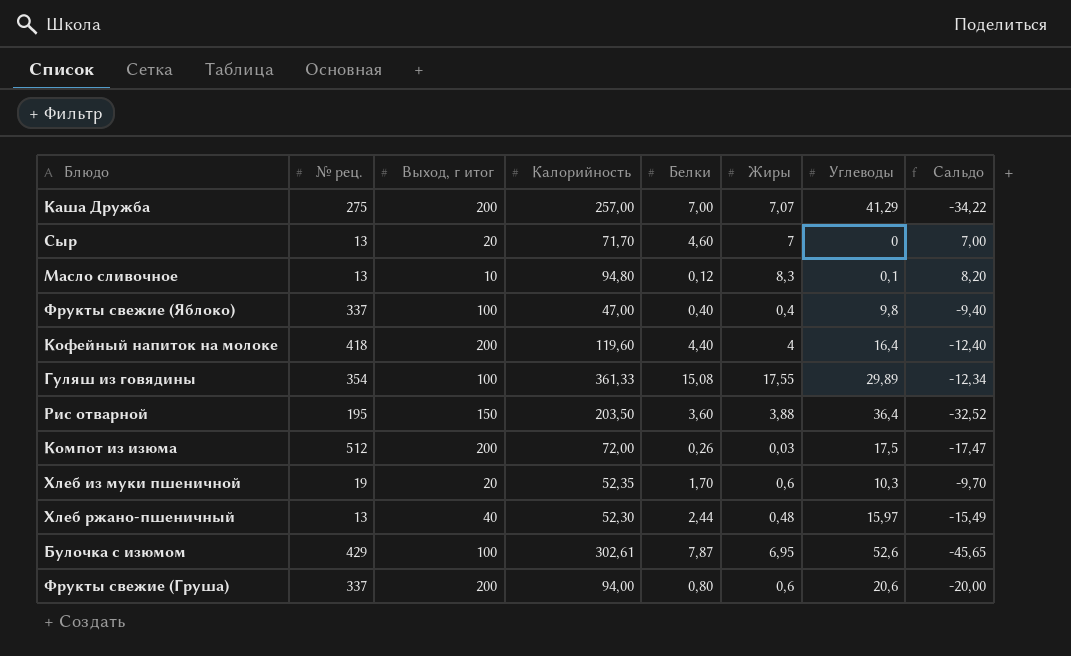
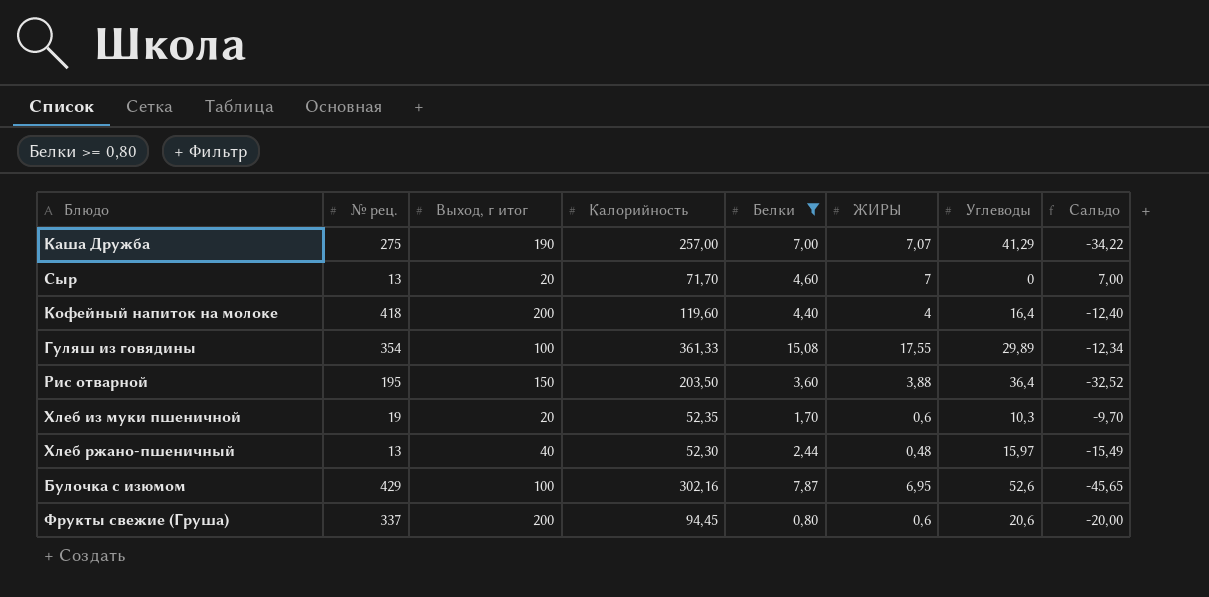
filter: none -> Белки >= 0,80
column name: Жиры -> ЖИРЫ
Каша Дружба | Выход, г итог: 200 -> 190
Булочка с изюмом | Калорийность: 302,61 -> 302,16
Фрукты свежие (Груша) | Калорийность: 94,00 -> 94,45

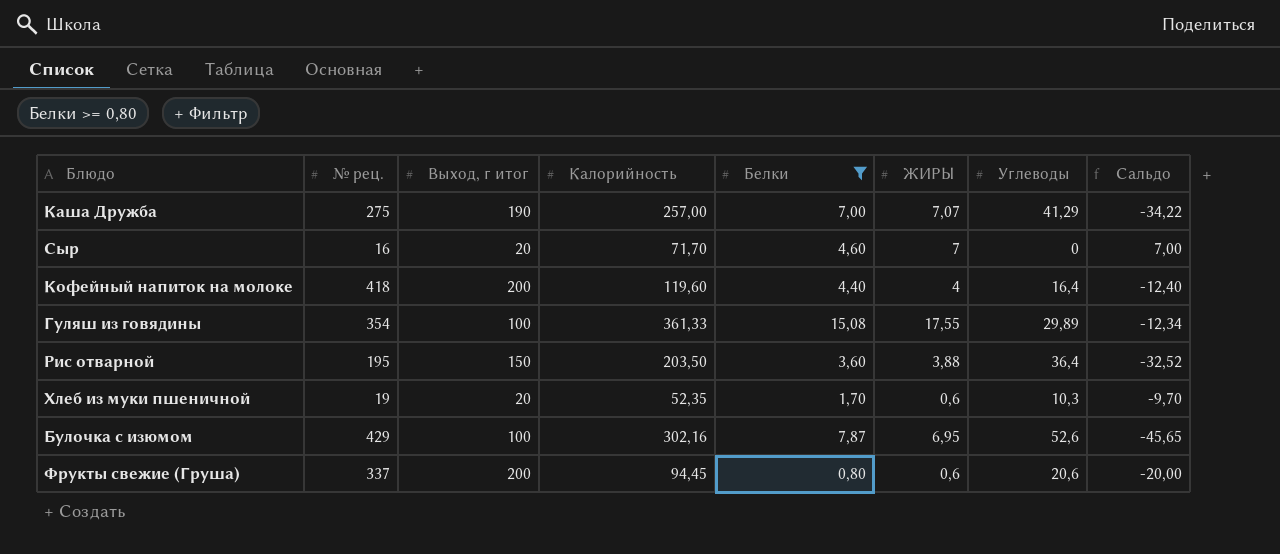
row Хлеб ржано-пшеничный: 13 | 40 | 52,30 | 2,44 | 0,48 | 15,97 | -15,49 -> none
Сыр | № рец.: 13 -> 16

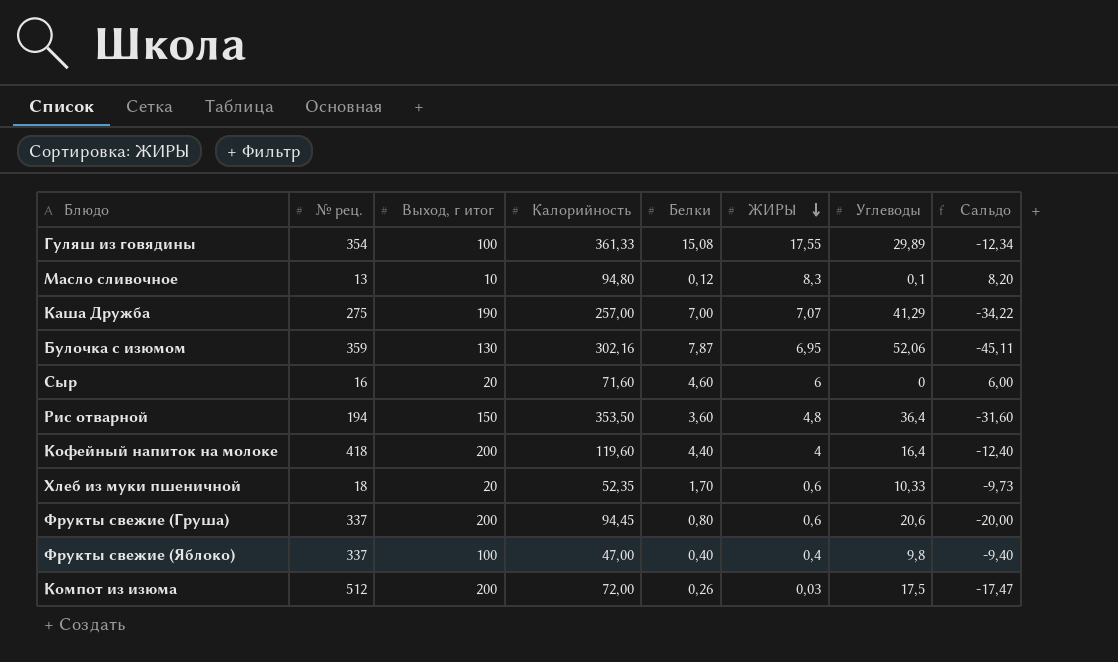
filter: Белки >= 0,80 -> none
row order: none -> ЖИРЫ descending
Булочка с изюмом | № рец.: 429 -> 359
Булочка с изюмом | Выход, г итог: 100 -> 130
Булочка с изюмом | Углеводы: 52,6 -> 52,06
Булочка с изюмом | Сальдо: -45,65 -> -45,11
Сыр | Калорийность: 71,70 -> 71,60
Сыр | ЖИРЫ: 7 -> 6
Сыр | Сальдо: 7,00 -> 6,00
Рис отварной | № рец.: 195 -> 194
Рис отварной | Калорийность: 203,50 -> 353,50
Рис отварной | ЖИРЫ: 3,88 -> 4,8
Рис отварной | Сальдо: -32,52 -> -31,60
Хлеб из муки пшеничной | № рец.: 19 -> 18
Хлеб из муки пшеничной | Углеводы: 10,3 -> 10,33
Хлеб из муки пшеничной | Сальдо: -9,70 -> -9,73

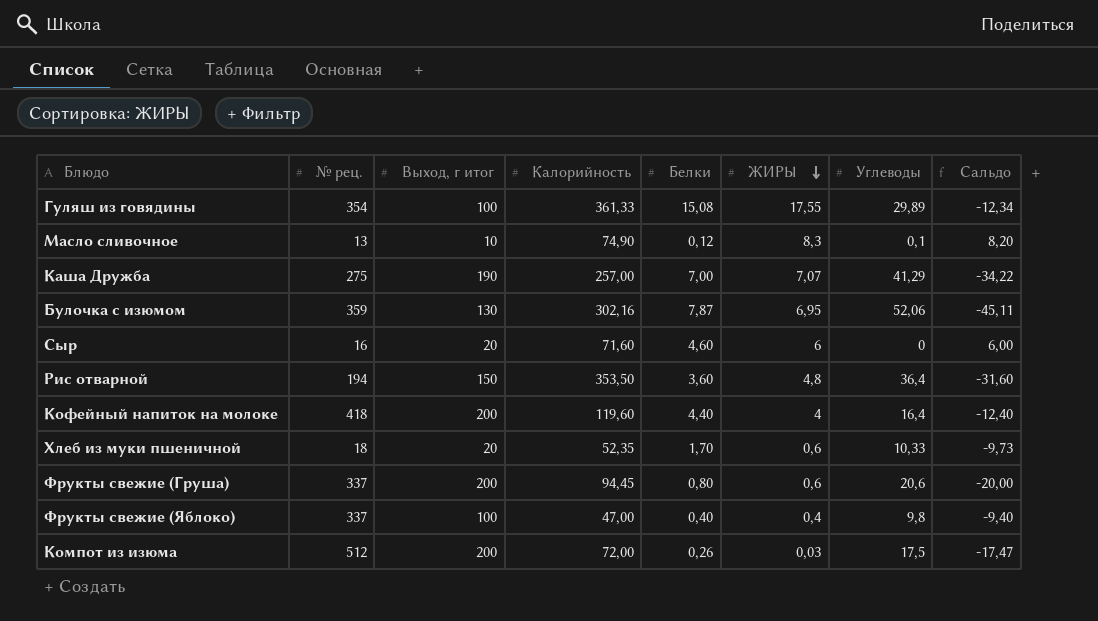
Масло сливочное | Калорийность: 94,80 -> 74,90

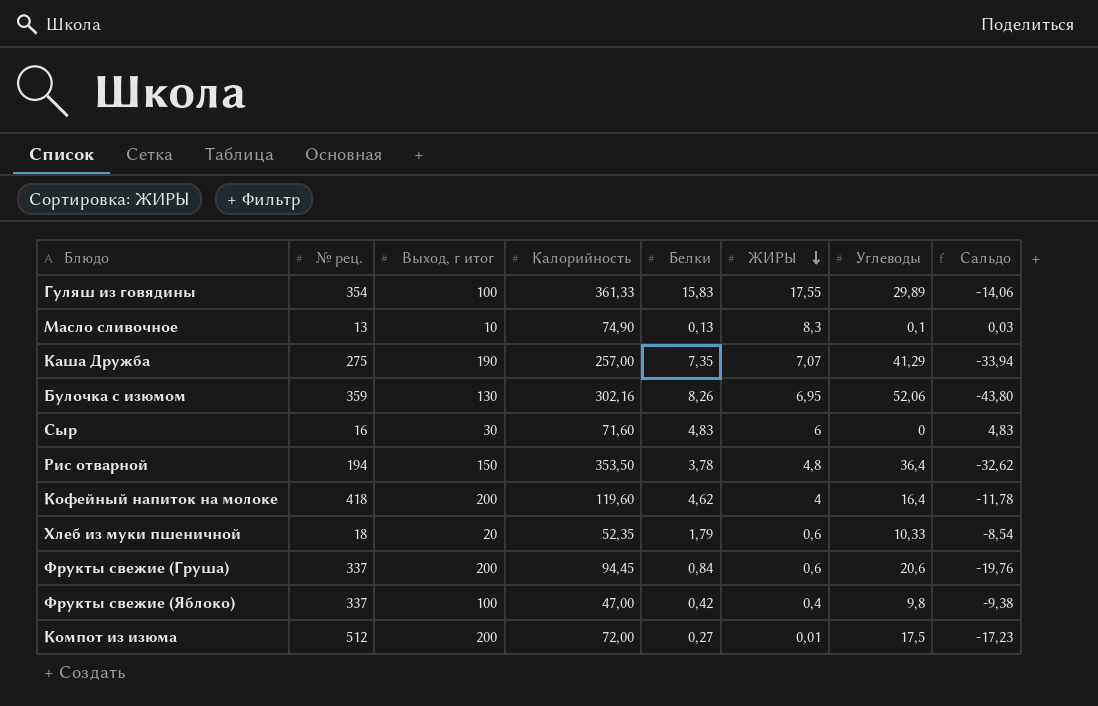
column Сальдо | formula: [ЖИРЫ] - [Углеводы] -> [Белки] - [Углеводы]
Гуляш из говядины | Белки: 15,08 -> 15,83
Масло сливочное | Белки: 0,12 -> 0,13
Каша Дружба | Белки: 7,00 -> 7,35
Булочка с изюмом | Белки: 7,87 -> 8,26
Сыр | Выход, г итог: 20 -> 30
Сыр | Белки: 4,60 -> 4,83
Рис отварной | Белки: 3,60 -> 3,78
Кофейный напиток на молоке | Белки: 4,40 -> 4,62
Хлеб из муки пшеничной | Белки: 1,70 -> 1,79
Фрукты свежие (Груша) | Белки: 0,80 -> 0,84
Фрукты свежие (Яблоко) | Белки: 0,40 -> 0,42
Компот из изюма | Белки: 0,26 -> 0,27
Компот из изюма | ЖИРЫ: 0,03 -> 0,01

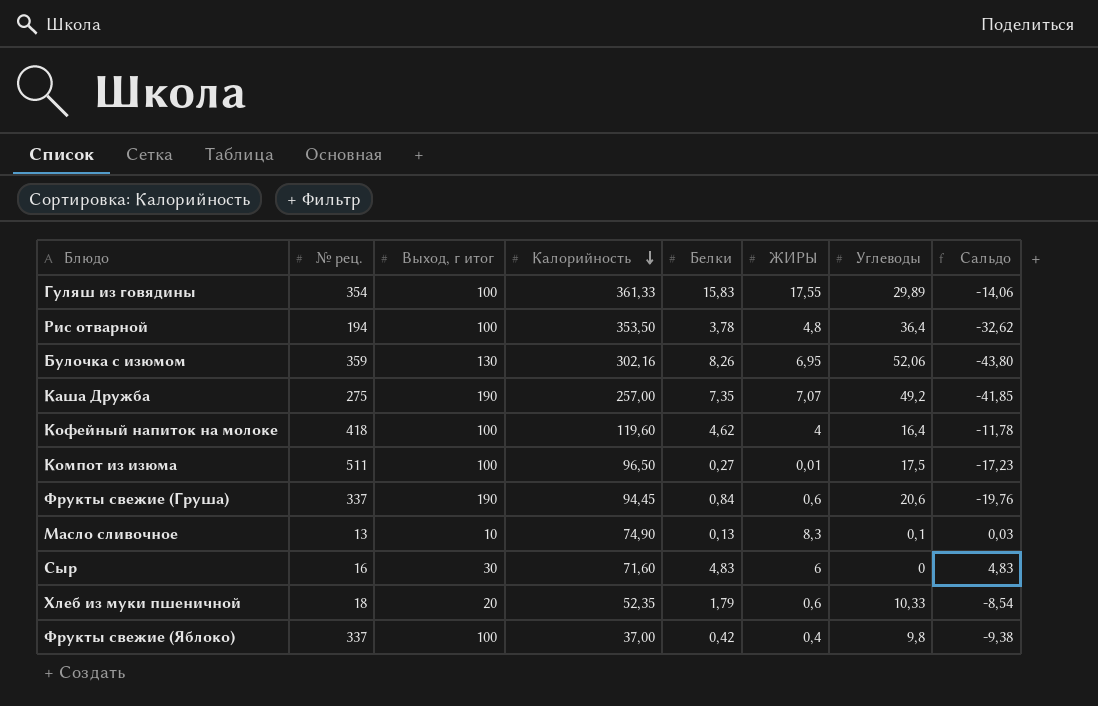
row order: ЖИРЫ descending -> Калорийность descending
Рис отварной | Выход, г итог: 150 -> 100
Каша Дружба | Углеводы: 41,29 -> 49,2
Каша Дружба | Сальдо: -33,94 -> -41,85
Кофейный напиток на молоке | Выход, г итог: 200 -> 100
Компот из изюма | № рец.: 512 -> 511
Компот из изюма | Выход, г итог: 200 -> 100
Компот из изюма | Калорийность: 72,00 -> 96,50
Фрукты свежие (Груша) | Выход, г итог: 200 -> 190
Фрукты свежие (Яблоко) | Калорийность: 47,00 -> 37,00

